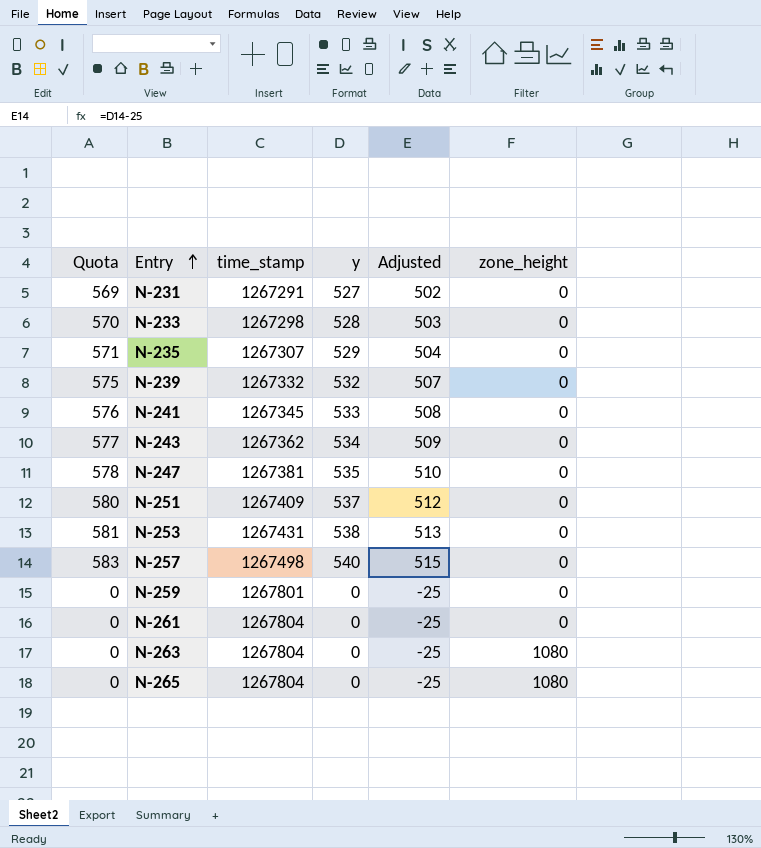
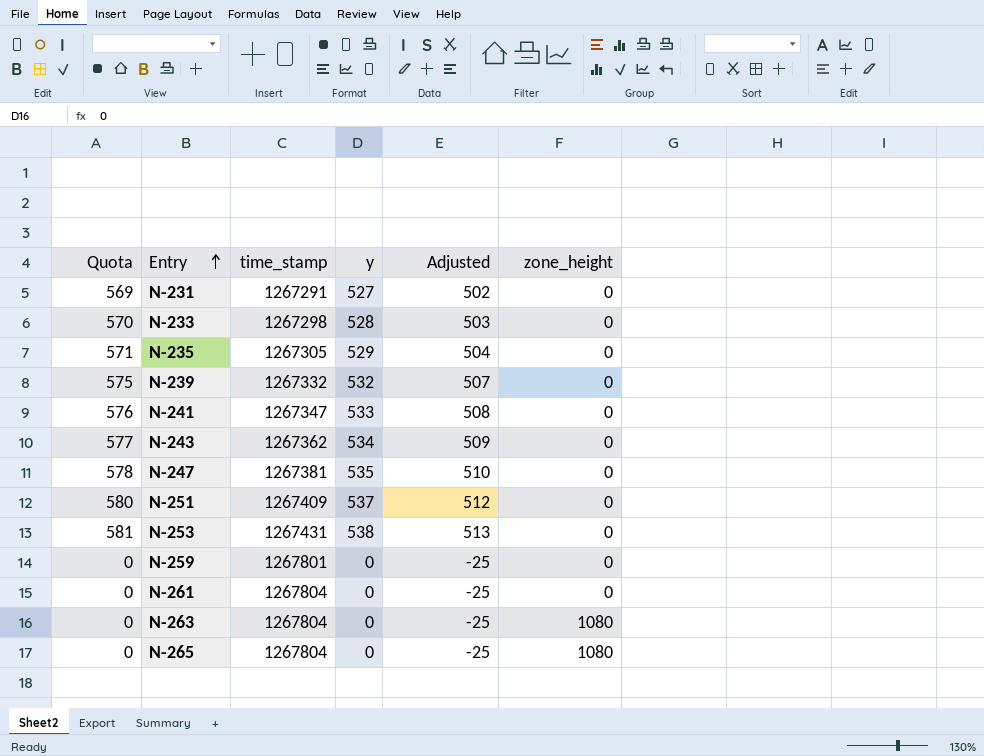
row N-257: 583 | 1267498 | 540 | 515 | 0 -> none
N-235 | time_stamp: 1267307 -> 1267305
N-241 | time_stamp: 1267345 -> 1267347

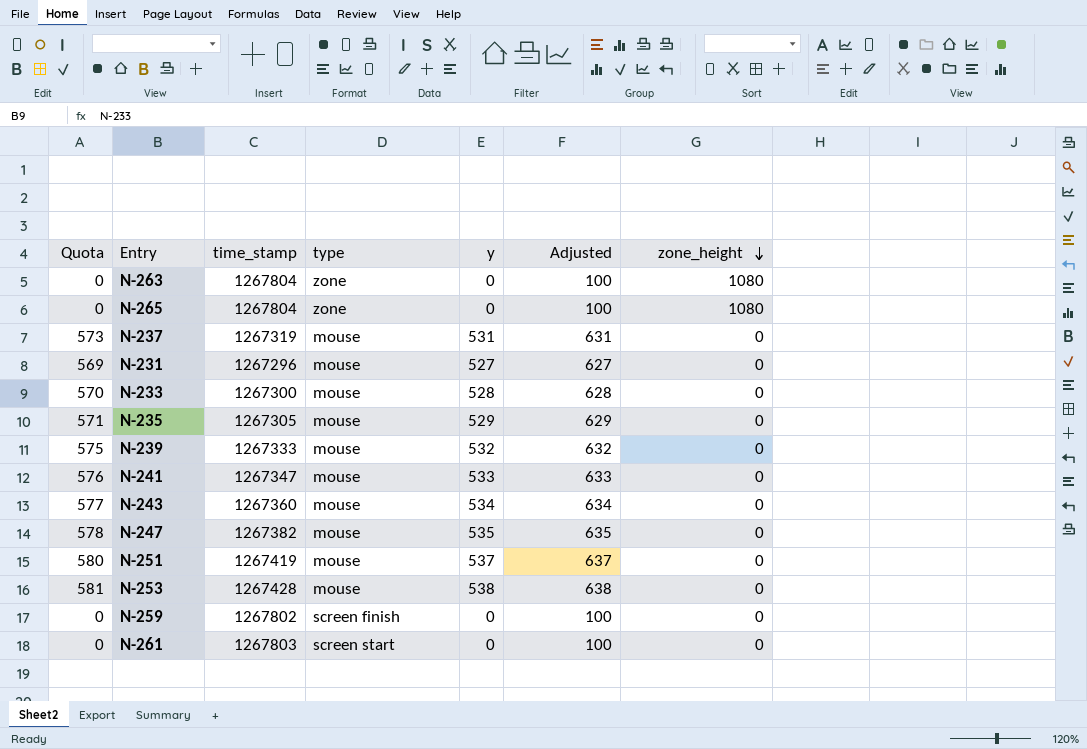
row order: Entry ascending -> zone_height descending
column type | position: none -> 4
column Adjusted | formula: [y] - 25 -> [y] + 100
row N-237: none -> 573 | 1267319 | mouse | 531 | 631 | 0
N-231 | time_stamp: 1267291 -> 1267296
N-233 | time_stamp: 1267298 -> 1267300
N-239 | time_stamp: 1267332 -> 1267333
N-243 | time_stamp: 1267362 -> 1267360
N-247 | time_stamp: 1267381 -> 1267382
N-251 | time_stamp: 1267409 -> 1267419
N-253 | time_stamp: 1267431 -> 1267428
N-259 | time_stamp: 1267801 -> 1267802
N-261 | time_stamp: 1267804 -> 1267803

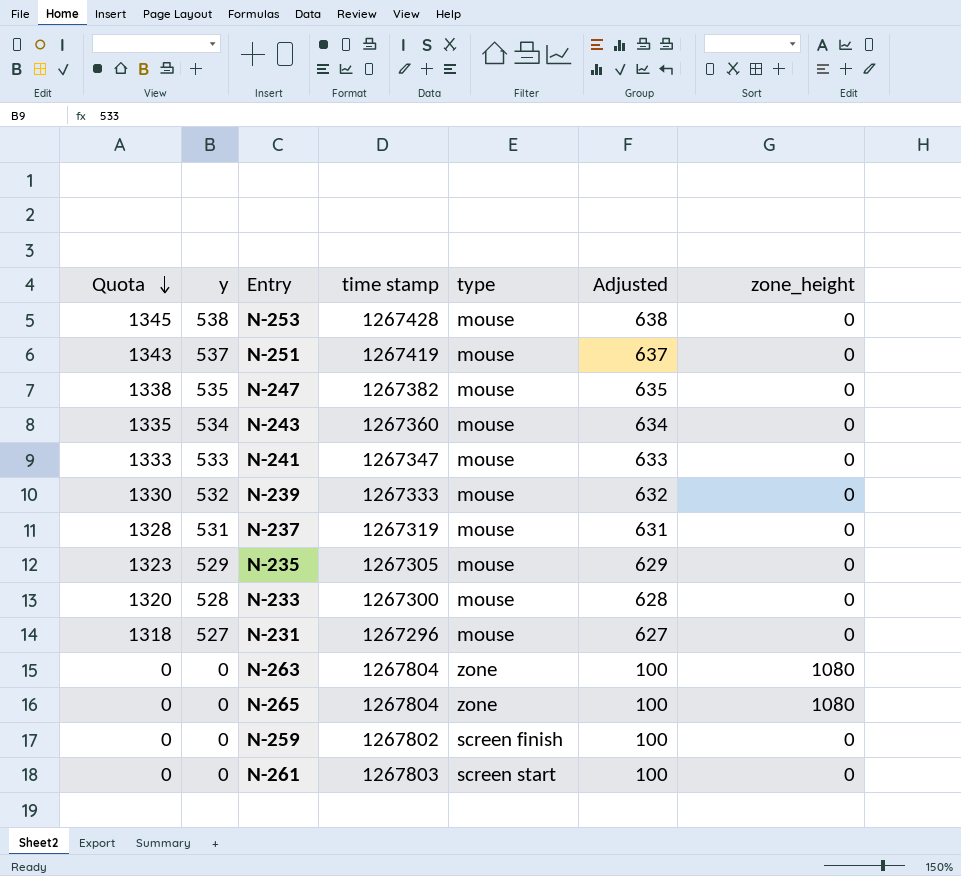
row order: zone_height descending -> Quota descending
column Quota | formula: [y] * 1.08 -> [y] * 2.5
column y | position: 5 -> 2
column name: time_stamp -> time stamp

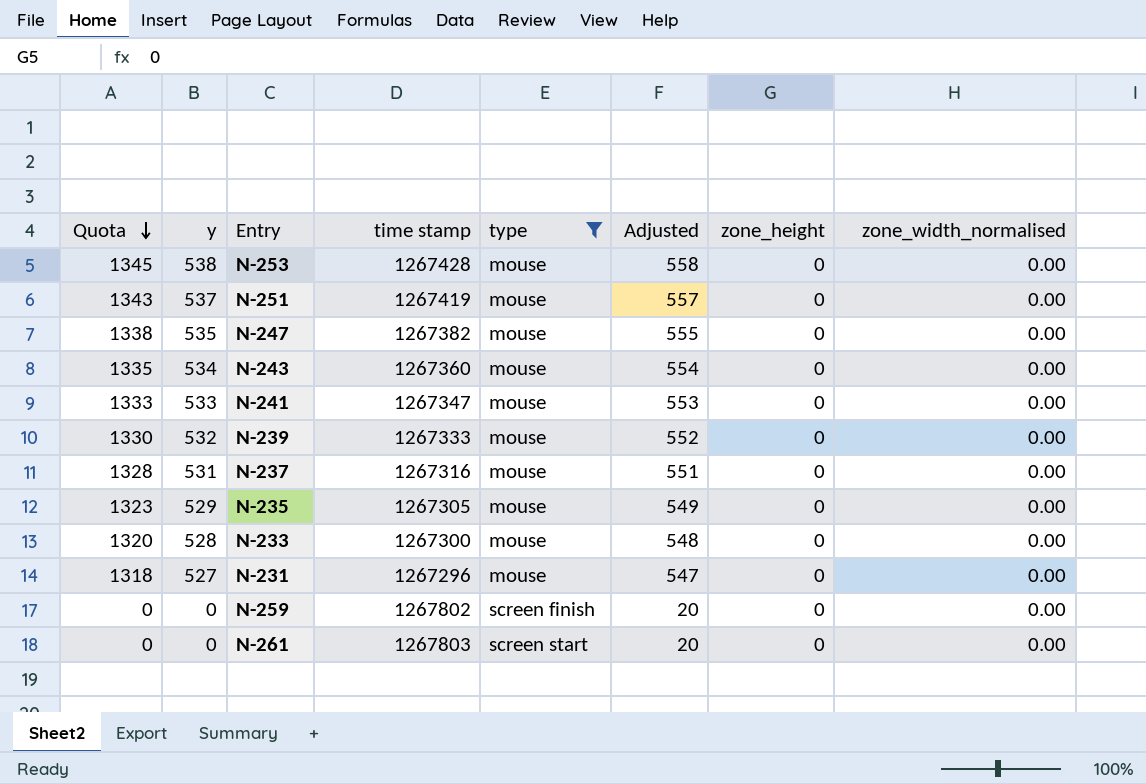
filter: none -> type != zone
column Adjusted | formula: [y] + 100 -> [y] + 20
column zone_width_normalised | position: none -> 8
N-237 | time stamp: 1267319 -> 1267316

